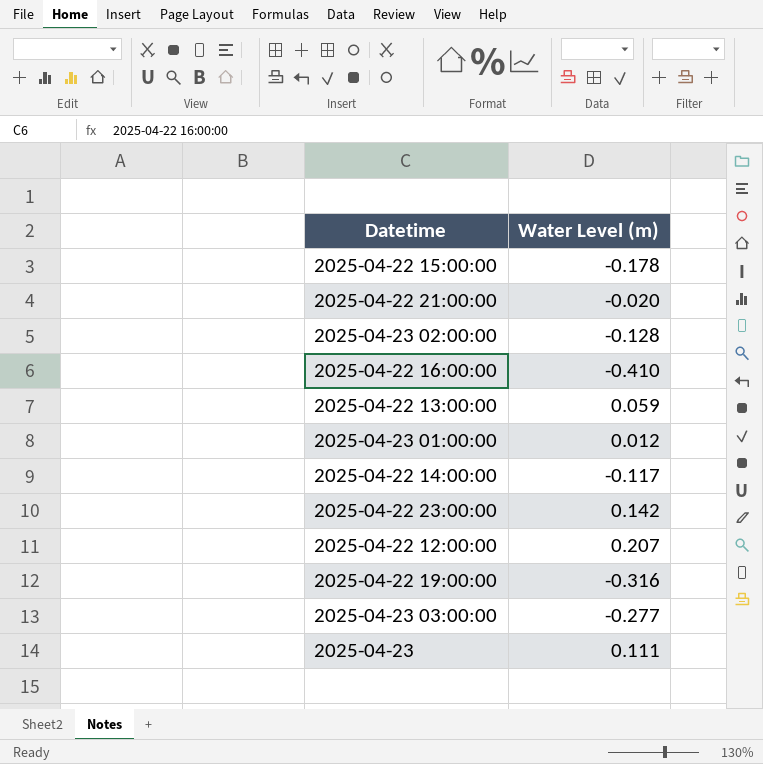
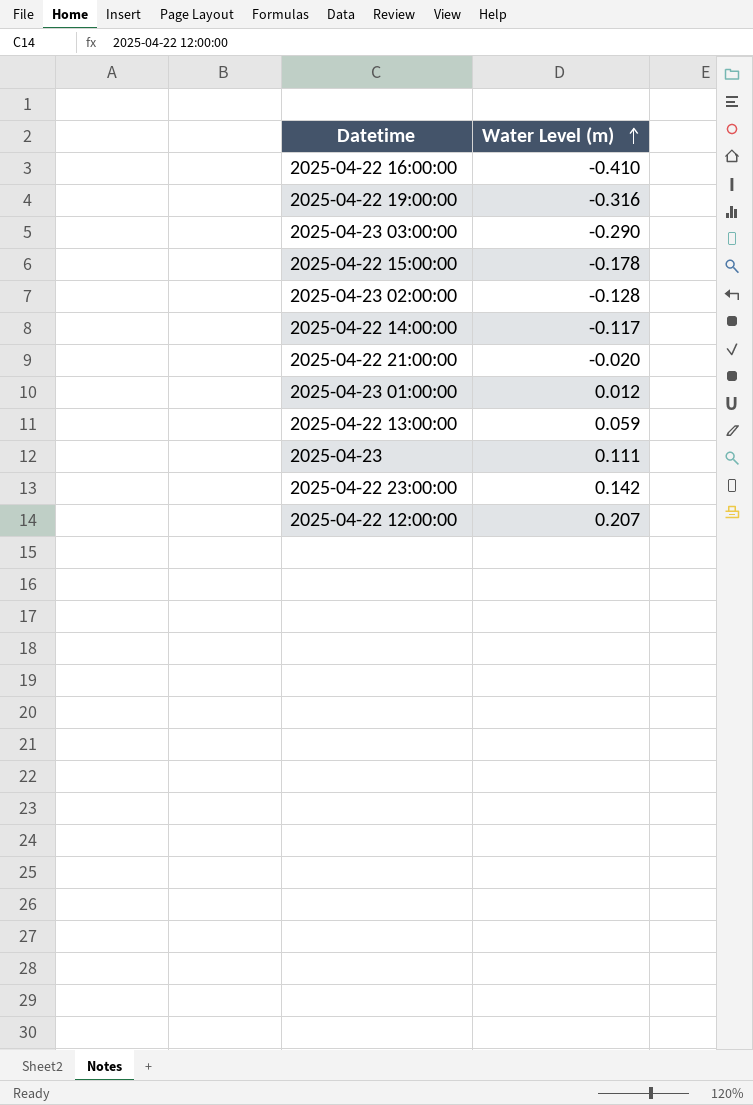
row order: none -> Water Level (m) ascending
2025-04-23 03:00:00 | Water Level (m): -0.277 -> -0.290

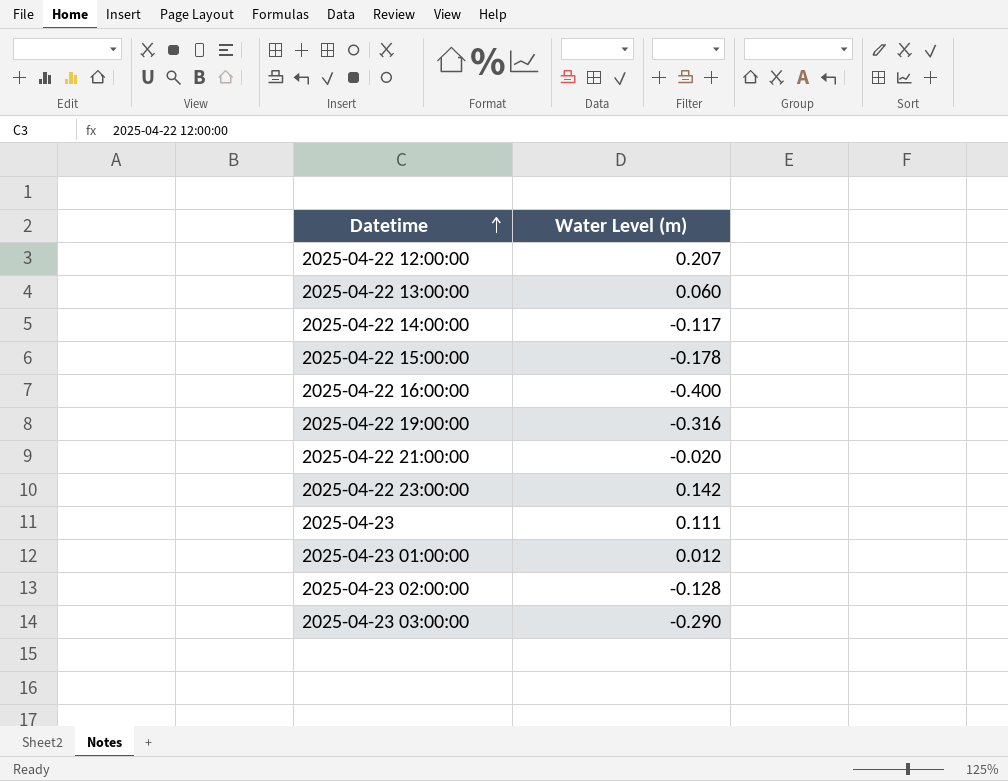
row order: Water Level (m) ascending -> Datetime ascending
2025-04-22 13:00:00 | Water Level (m): 0.059 -> 0.060
2025-04-22 16:00:00 | Water Level (m): -0.410 -> -0.400

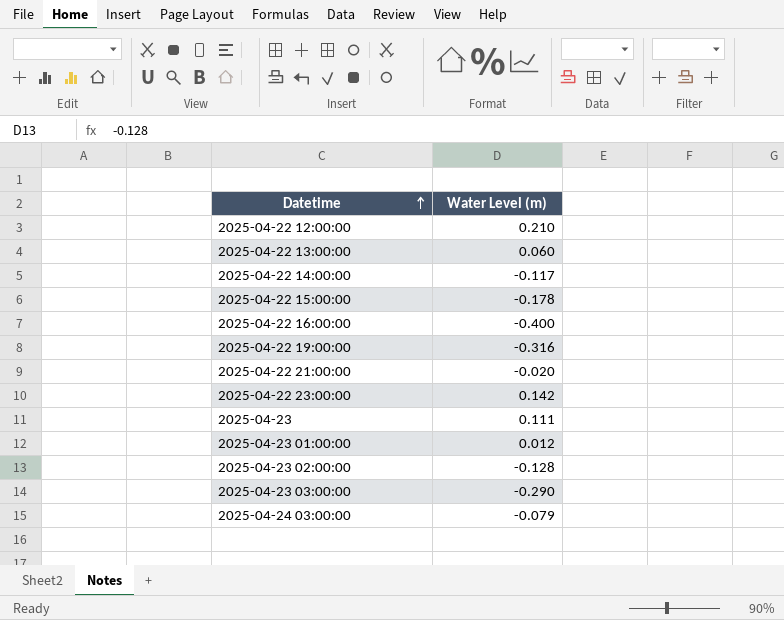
2025-04-22 12:00:00 | Water Level (m): 0.207 -> 0.210
row 2025-04-24 03:00:00: none -> -0.079

